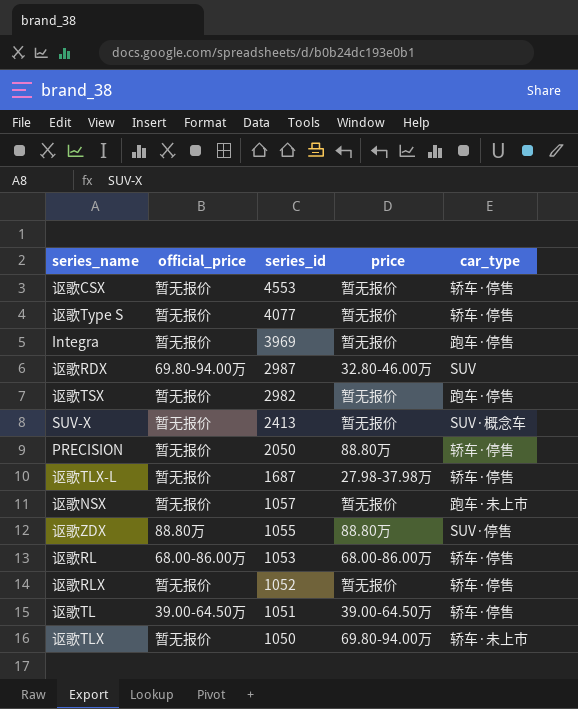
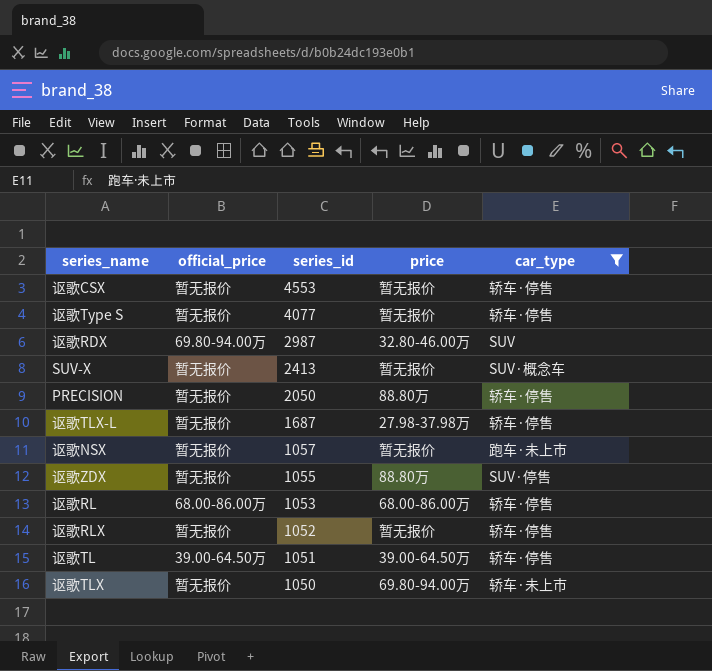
filter: none -> car_type != 跑车·停售
讴歌ZDX | official_price: 88.80万 -> 暂无报价

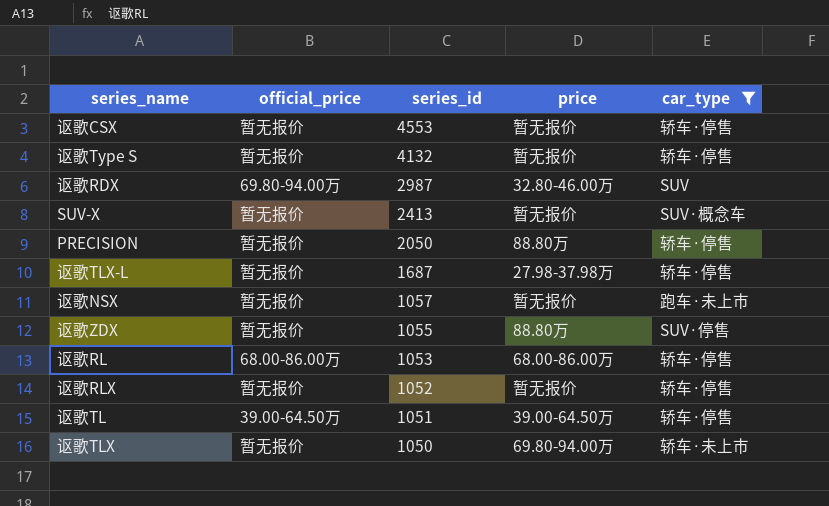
讴歌Type S | series_id: 4077 -> 4132

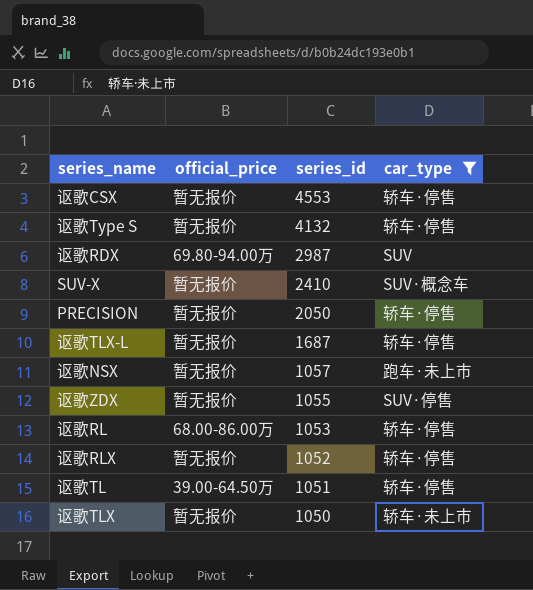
column price | position: 4 -> none
SUV-X | series_id: 2413 -> 2410

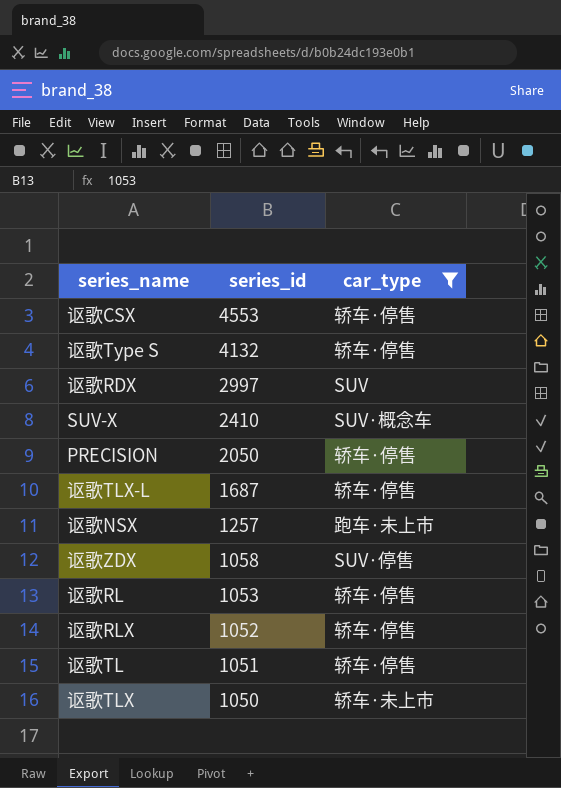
column official_price | position: 2 -> none
讴歌RDX | series_id: 2987 -> 2997
讴歌NSX | series_id: 1057 -> 1257
讴歌ZDX | series_id: 1055 -> 1058

